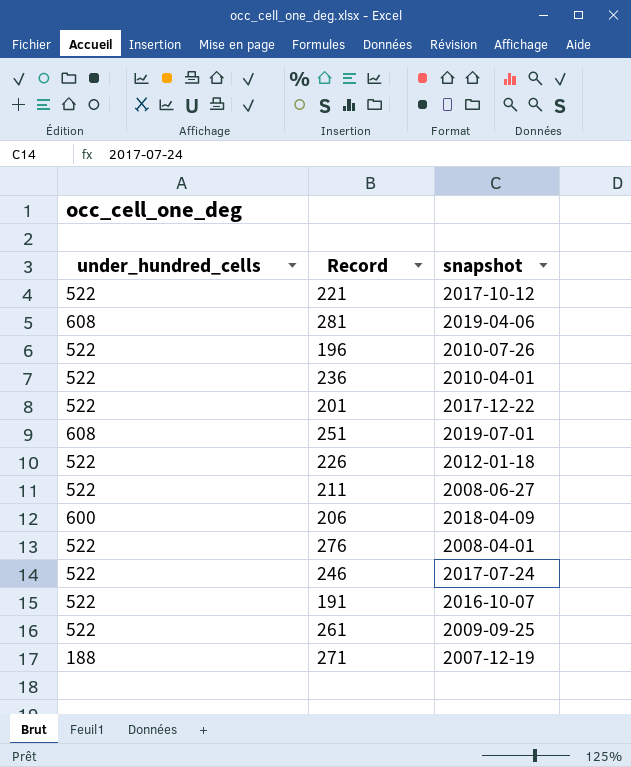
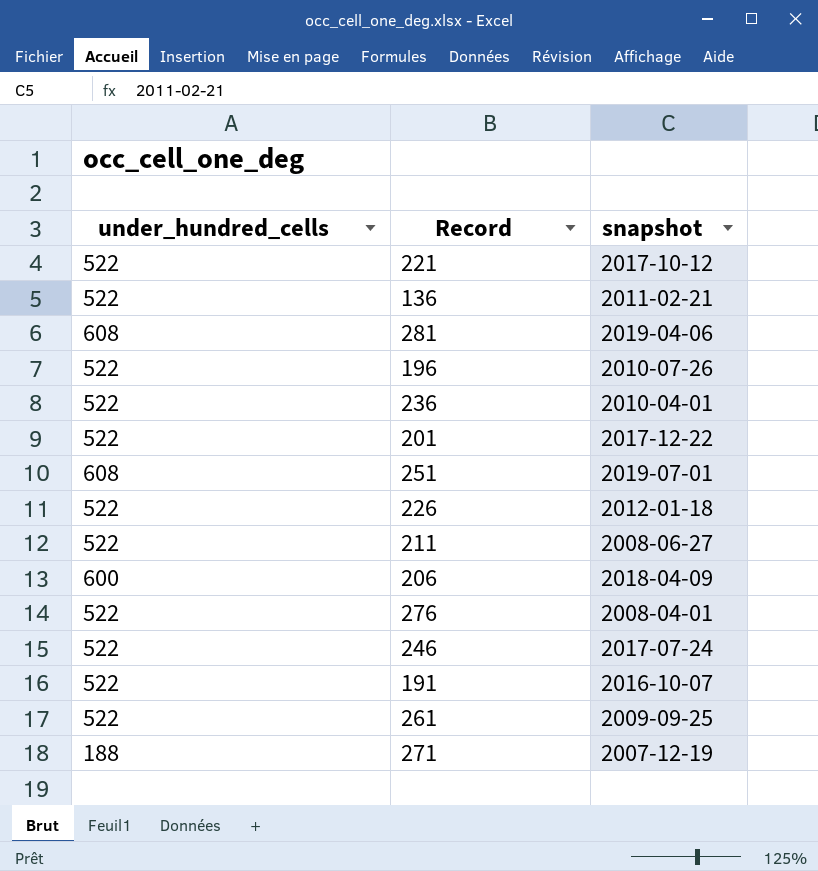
row 136: none -> 522 | 2011-02-21

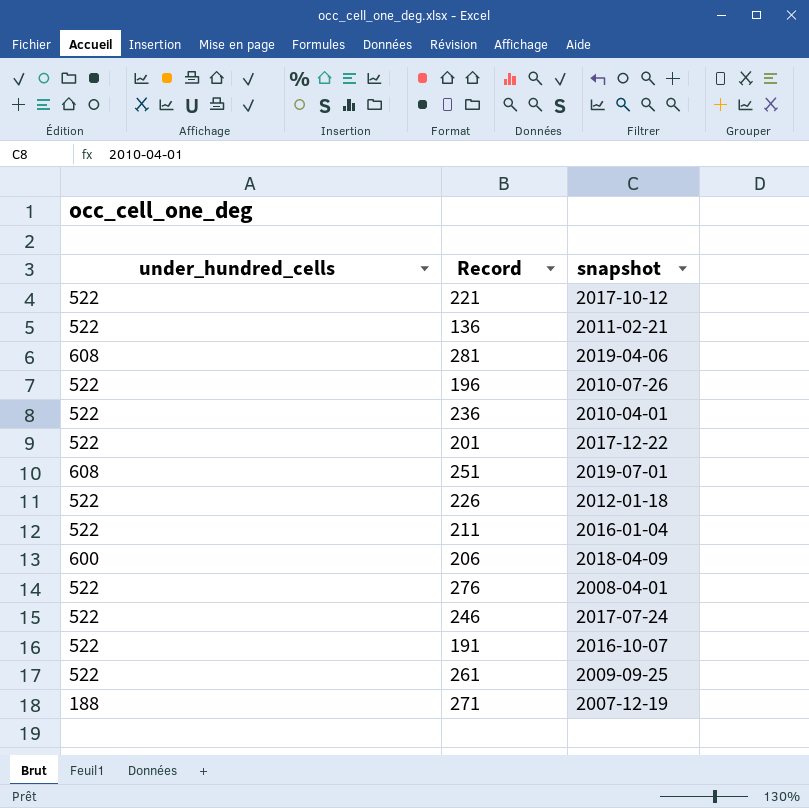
211 | snapshot: 2008-06-27 -> 2016-01-04

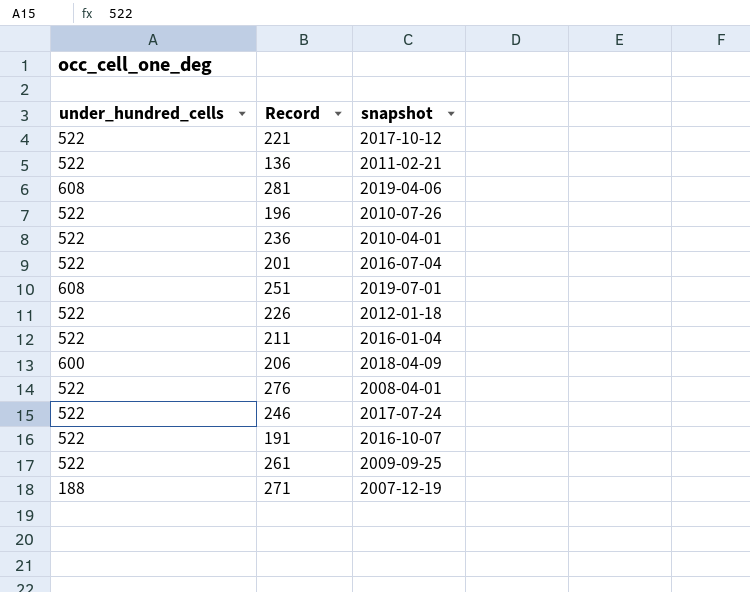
201 | snapshot: 2017-12-22 -> 2016-07-04

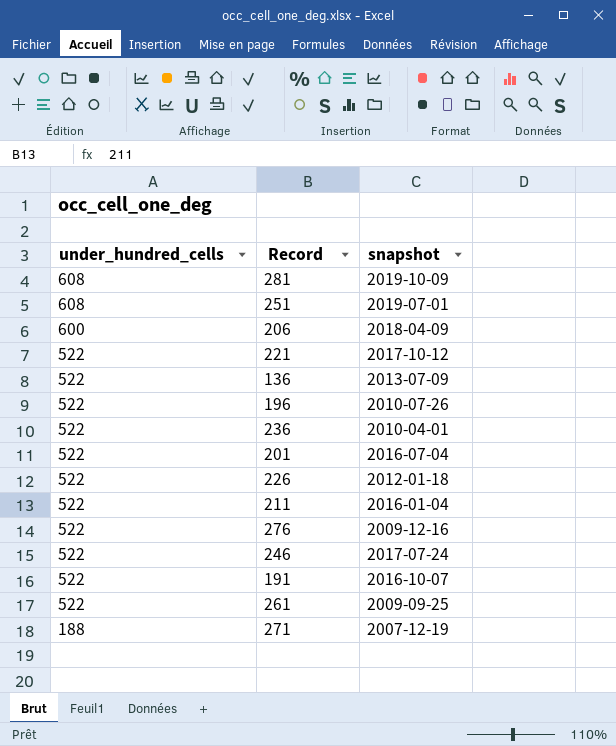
row order: none -> under_hundred_cells descending
281 | snapshot: 2019-04-06 -> 2019-10-09
136 | snapshot: 2011-02-21 -> 2013-07-09
276 | snapshot: 2008-04-01 -> 2009-12-16

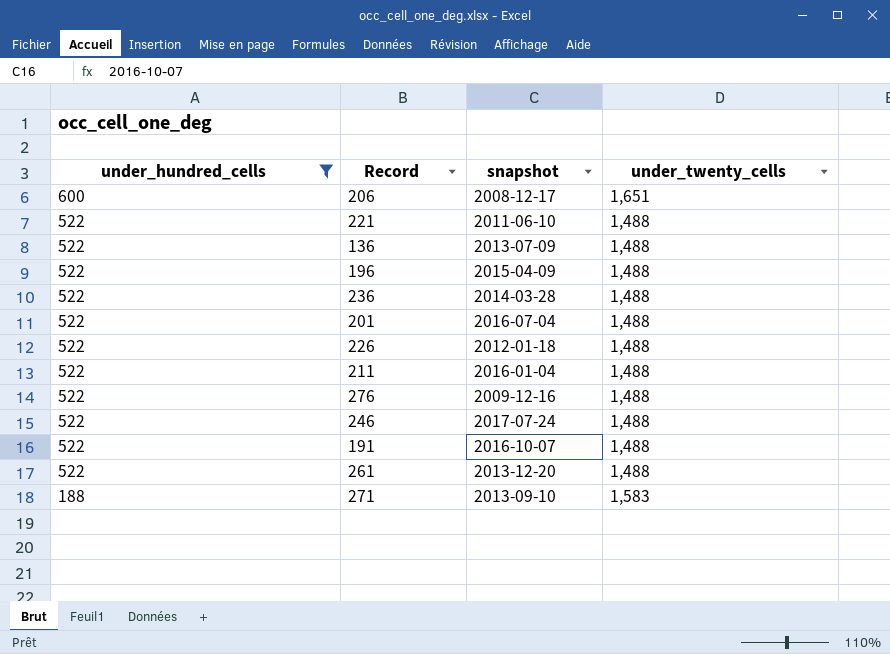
filter: none -> under_hundred_cells != 608
column under_twenty_cells | position: none -> 4
206 | snapshot: 2018-04-09 -> 2008-12-17
221 | snapshot: 2017-10-12 -> 2011-06-10
196 | snapshot: 2010-07-26 -> 2015-04-09
236 | snapshot: 2010-04-01 -> 2014-03-28
261 | snapshot: 2009-09-25 -> 2013-12-20
271 | snapshot: 2007-12-19 -> 2013-09-10

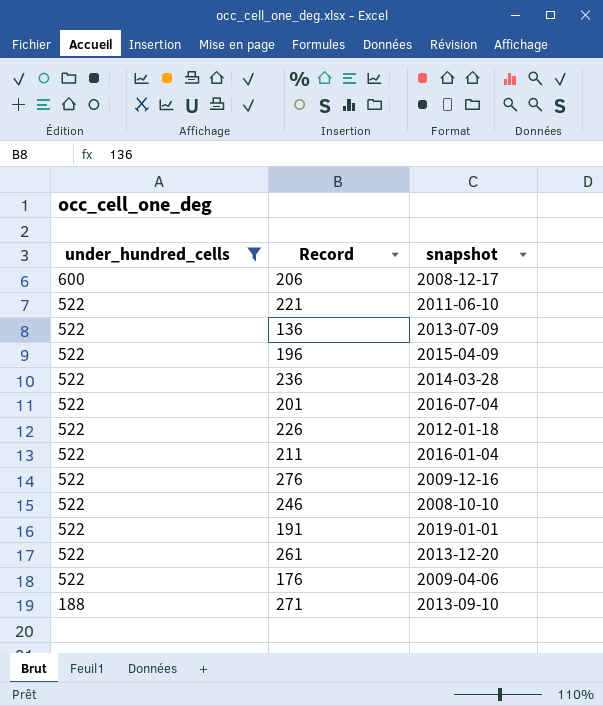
column under_twenty_cells | position: 4 -> none
246 | snapshot: 2017-07-24 -> 2008-10-10
191 | snapshot: 2016-10-07 -> 2019-01-01
row 176: none -> 522 | 2009-04-06

